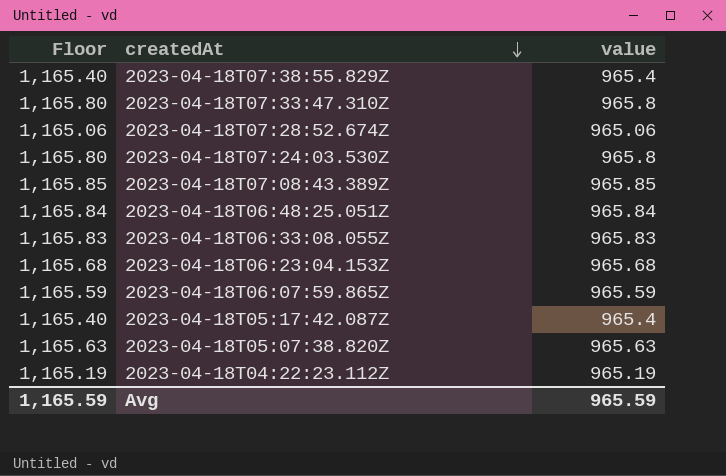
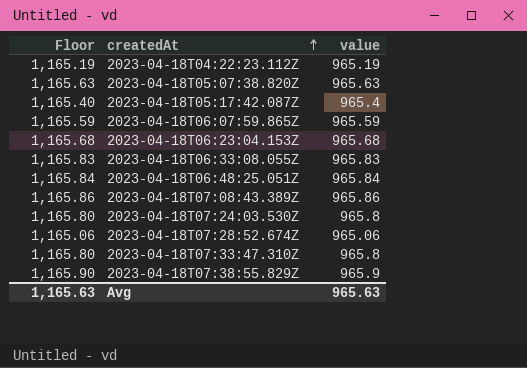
row order: createdAt descending -> createdAt ascending
2023-04-18T07:08:43.389Z | Floor: 1,165.85 -> 1,165.86
2023-04-18T07:08:43.389Z | value: 965.85 -> 965.86
2023-04-18T07:38:55.829Z | Floor: 1,165.40 -> 1,165.90
2023-04-18T07:38:55.829Z | value: 965.4 -> 965.9
Avg | Floor: 1,165.59 -> 1,165.63
Avg | value: 965.59 -> 965.63

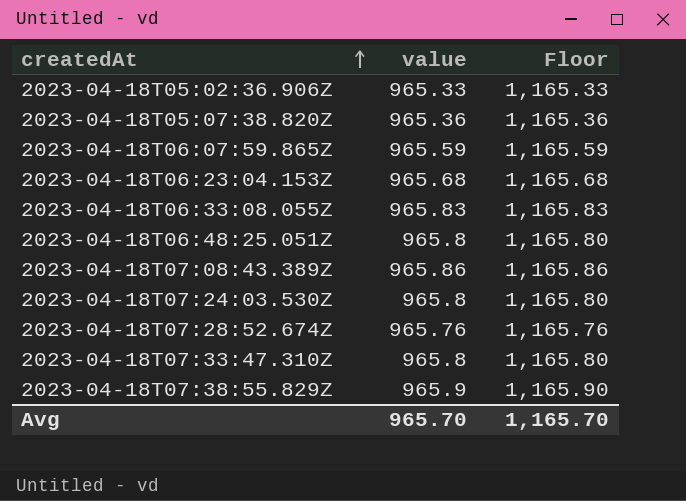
column Floor | position: 1 -> 3
row 2023-04-18T04:22:23.112Z: 1,165.19 | 965.19 -> none
row 2023-04-18T05:17:42.087Z: 1,165.40 | 965.4 -> none
row 2023-04-18T05:02:36.906Z: none -> 965.33 | 1,165.33
2023-04-18T05:07:38.820Z | value: 965.63 -> 965.36
2023-04-18T05:07:38.820Z | Floor: 1,165.63 -> 1,165.36
2023-04-18T06:48:25.051Z | value: 965.84 -> 965.8
2023-04-18T06:48:25.051Z | Floor: 1,165.84 -> 1,165.80
2023-04-18T07:28:52.674Z | value: 965.06 -> 965.76
2023-04-18T07:28:52.674Z | Floor: 1,165.06 -> 1,165.76
Avg | value: 965.63 -> 965.70
Avg | Floor: 1,165.63 -> 1,165.70

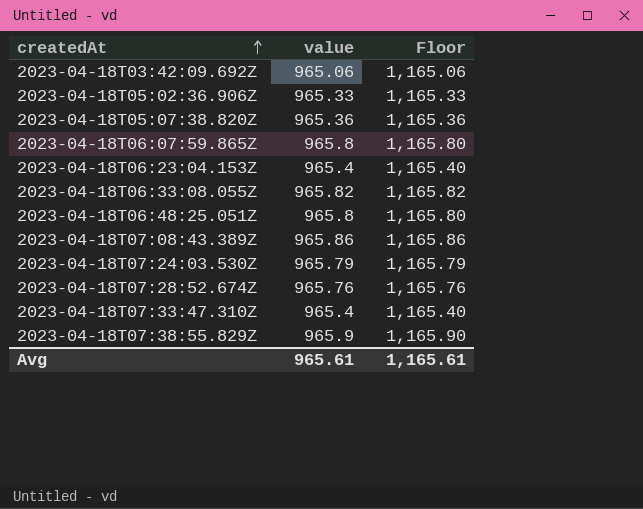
row 2023-04-18T03:42:09.692Z: none -> 965.06 | 1,165.06
2023-04-18T06:07:59.865Z | value: 965.59 -> 965.8
2023-04-18T06:07:59.865Z | Floor: 1,165.59 -> 1,165.80
2023-04-18T06:23:04.153Z | value: 965.68 -> 965.4
2023-04-18T06:23:04.153Z | Floor: 1,165.68 -> 1,165.40
2023-04-18T06:33:08.055Z | value: 965.83 -> 965.82
2023-04-18T06:33:08.055Z | Floor: 1,165.83 -> 1,165.82
2023-04-18T07:24:03.530Z | value: 965.8 -> 965.79
2023-04-18T07:24:03.530Z | Floor: 1,165.80 -> 1,165.79
2023-04-18T07:33:47.310Z | value: 965.8 -> 965.4
2023-04-18T07:33:47.310Z | Floor: 1,165.80 -> 1,165.40
Avg | value: 965.70 -> 965.61
Avg | Floor: 1,165.70 -> 1,165.61

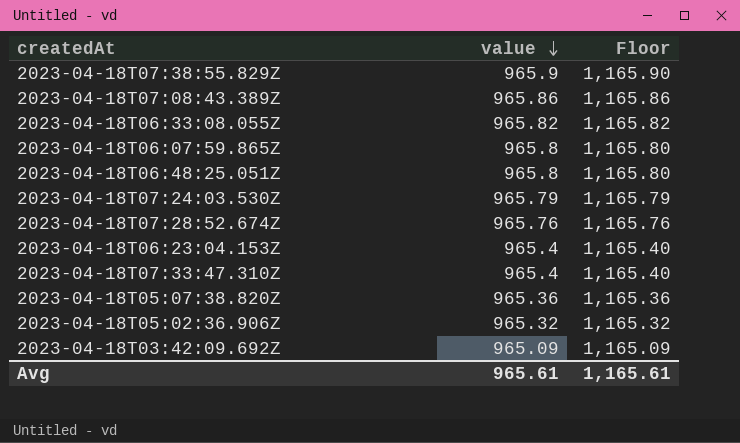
row order: createdAt ascending -> value descending
2023-04-18T05:02:36.906Z | value: 965.33 -> 965.32
2023-04-18T05:02:36.906Z | Floor: 1,165.33 -> 1,165.32
2023-04-18T03:42:09.692Z | value: 965.06 -> 965.09
2023-04-18T03:42:09.692Z | Floor: 1,165.06 -> 1,165.09

